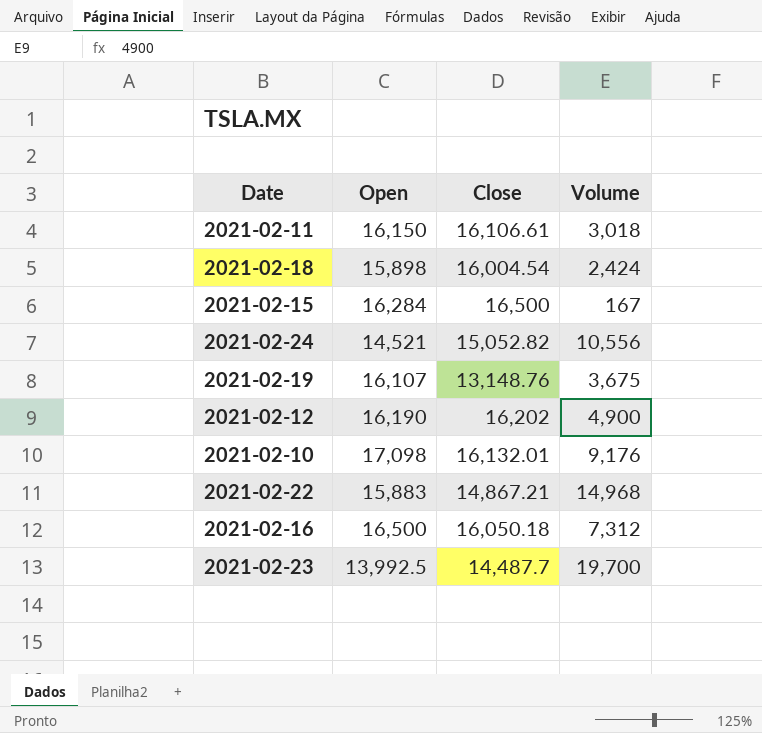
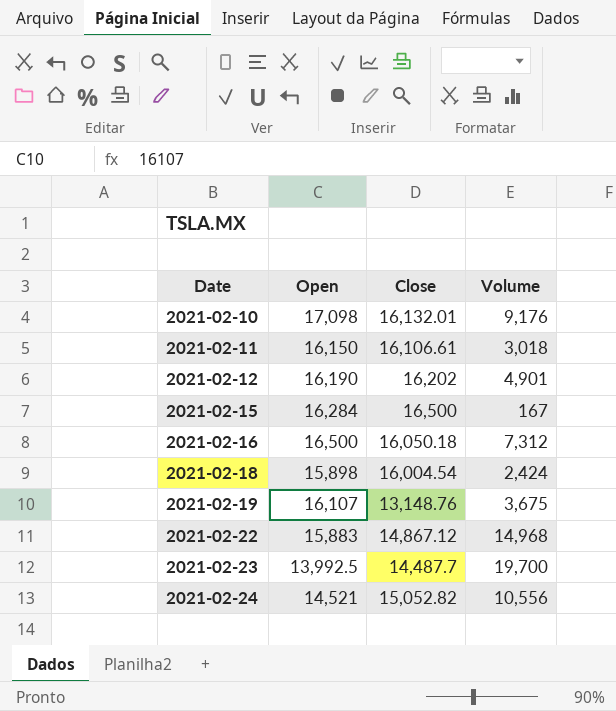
row order: none -> Date ascending
2021-02-12 | Volume: 4,900 -> 4,901
2021-02-22 | Close: 14,867.21 -> 14,867.12

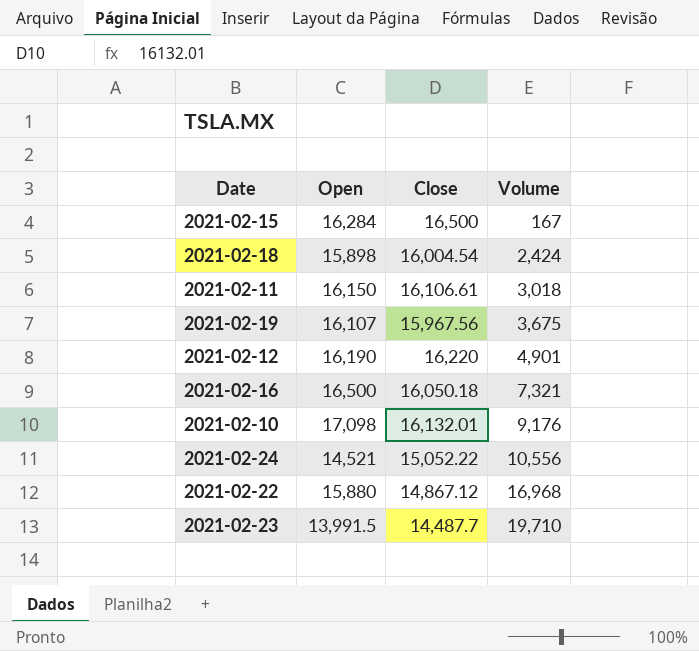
row order: Date ascending -> Volume ascending
2021-02-19 | Close: 13,148.76 -> 15,967.56
2021-02-12 | Close: 16,202 -> 16,220
2021-02-16 | Volume: 7,312 -> 7,321
2021-02-24 | Close: 15,052.82 -> 15,052.22
2021-02-22 | Open: 15,883 -> 15,880
2021-02-22 | Volume: 14,968 -> 16,968
2021-02-23 | Open: 13,992.5 -> 13,991.5
2021-02-23 | Volume: 19,700 -> 19,710

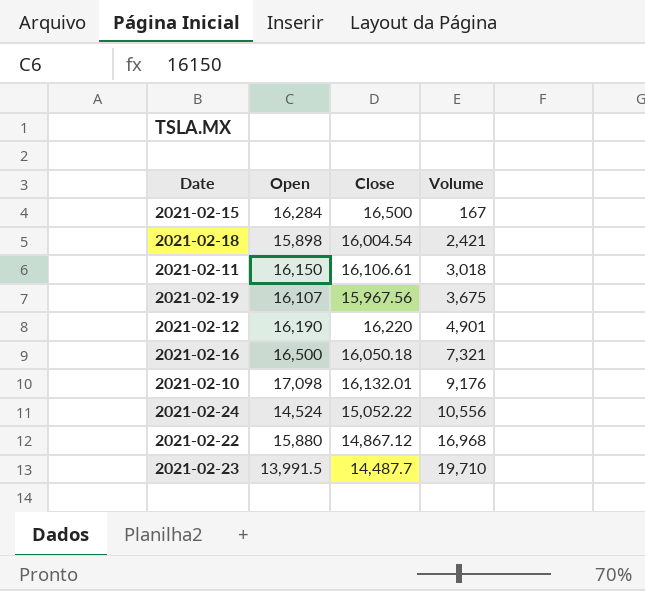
2021-02-18 | Volume: 2,424 -> 2,421
2021-02-24 | Open: 14,521 -> 14,524

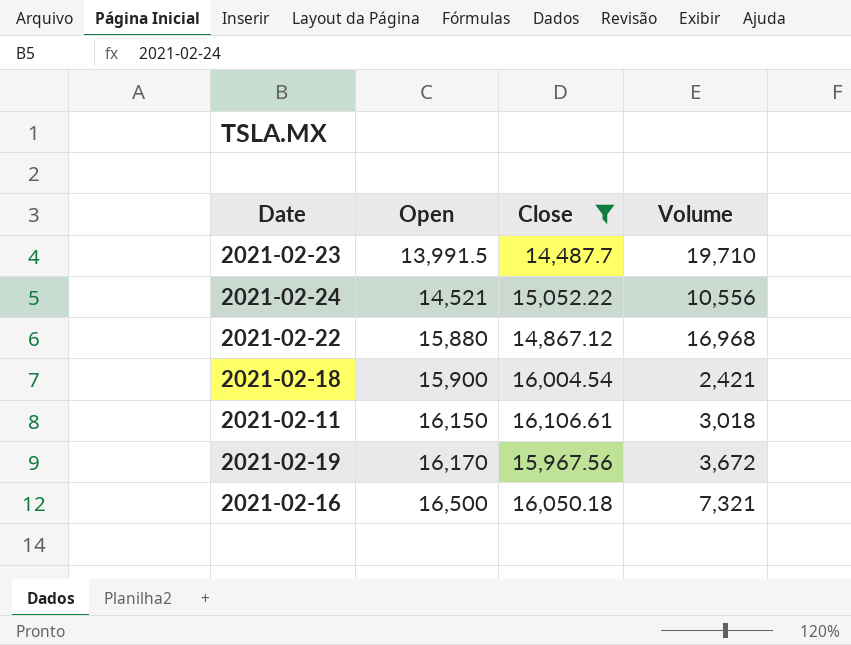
filter: none -> Close <= 16,106.61
row order: Volume ascending -> Open ascending
2021-02-24 | Open: 14,524 -> 14,521
2021-02-18 | Open: 15,898 -> 15,900
2021-02-19 | Open: 16,107 -> 16,170
2021-02-19 | Volume: 3,675 -> 3,672

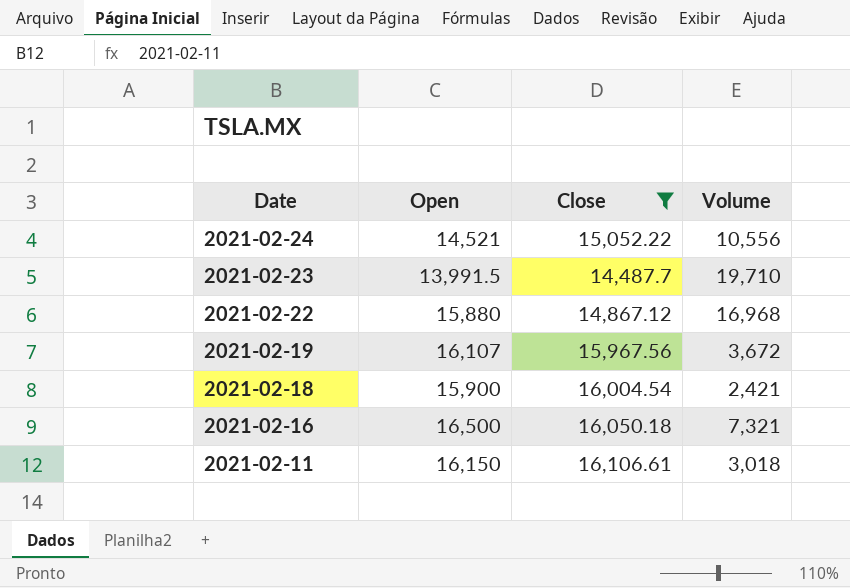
row order: Open ascending -> Date descending
2021-02-19 | Open: 16,170 -> 16,107

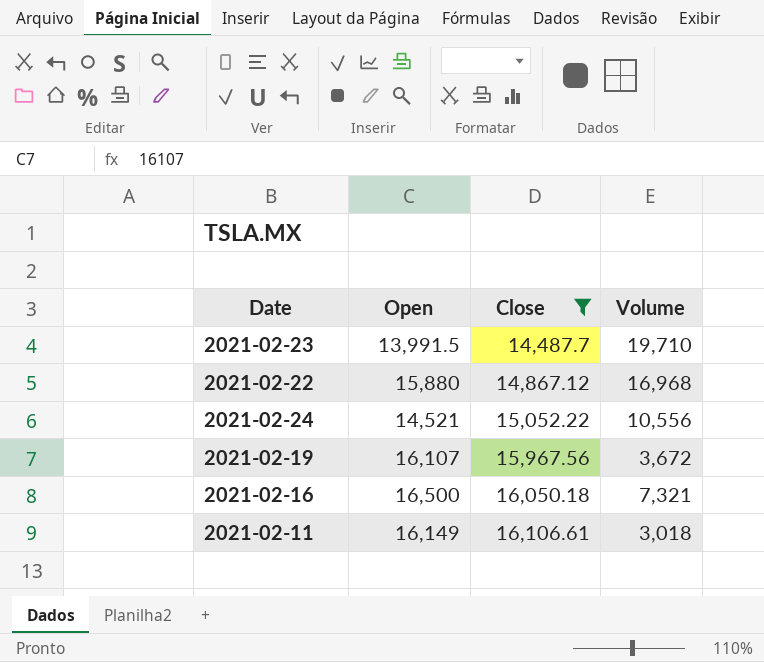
row order: Date descending -> Close ascending
row 2021-02-18: 15,900 | 16,004.54 | 2,421 -> none
2021-02-11 | Open: 16,150 -> 16,149

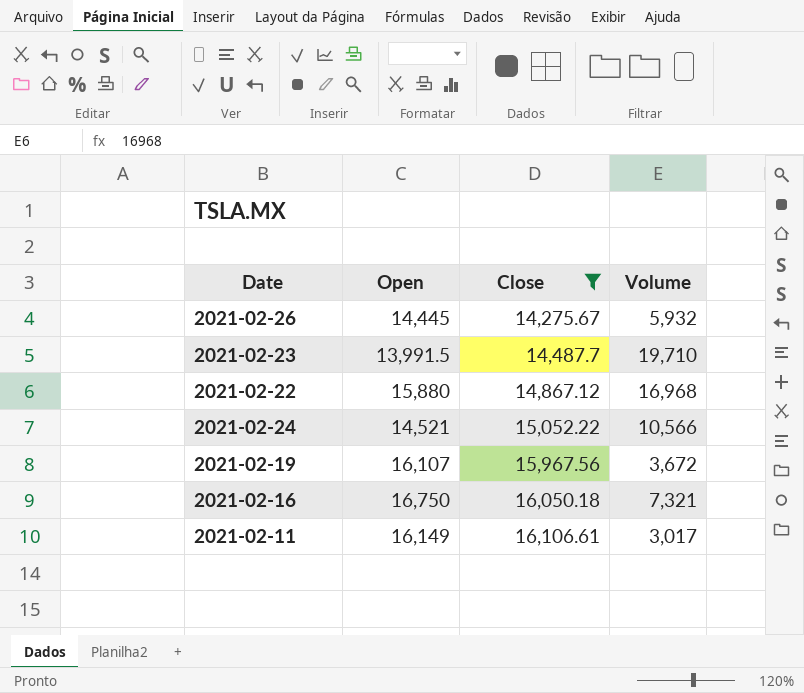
row 2021-02-26: none -> 14,445 | 14,275.67 | 5,932
2021-02-24 | Volume: 10,556 -> 10,566
2021-02-16 | Open: 16,500 -> 16,750
2021-02-11 | Volume: 3,018 -> 3,017

